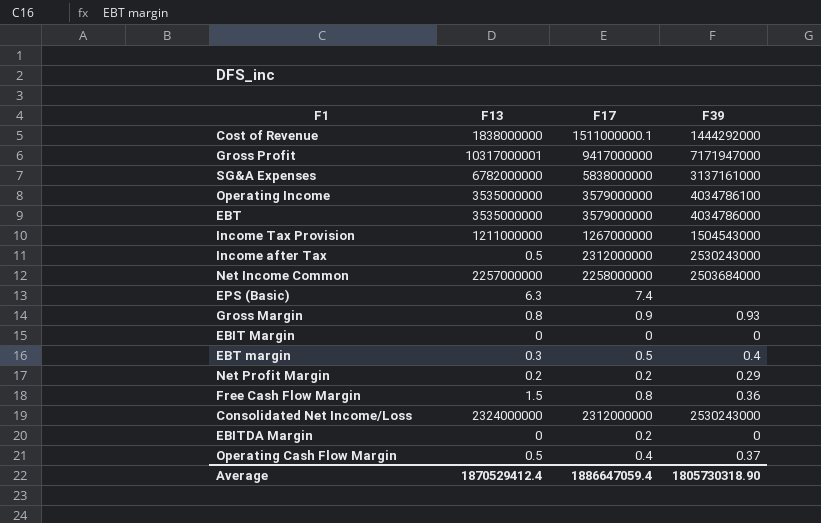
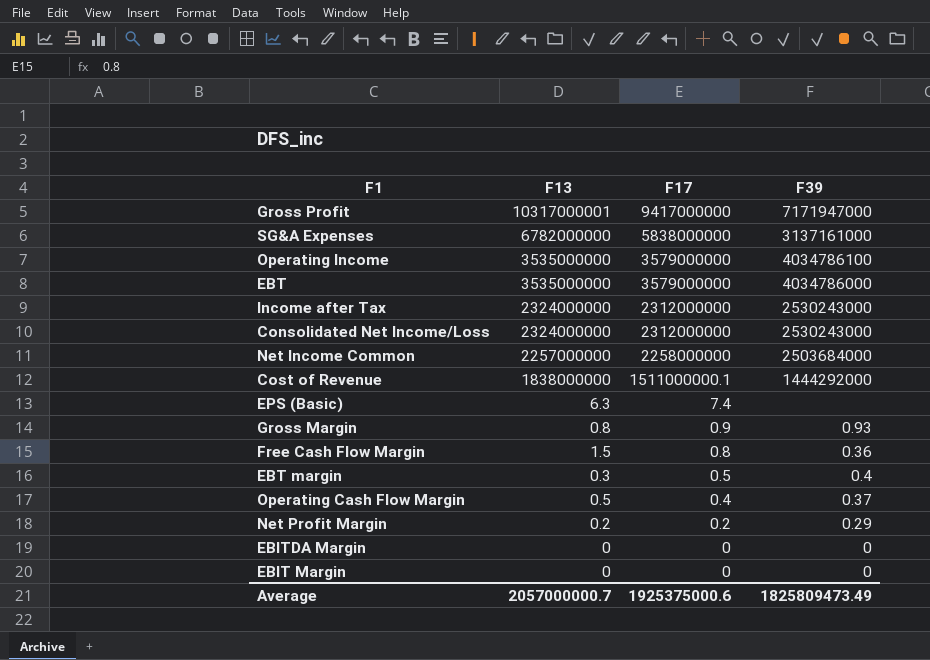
row order: none -> F17 descending
row Income Tax Provision: 1211000000 | 1267000000 | 1504543000 -> none
Income after Tax | F13: 0.5 -> 2324000000
EBITDA Margin | F17: 0.2 -> 0
Average | F13: 1870529412.4 -> 2057000000.7
Average | F17: 1886647059.4 -> 1925375000.6
Average | F39: 1805730318.90 -> 1825809473.49

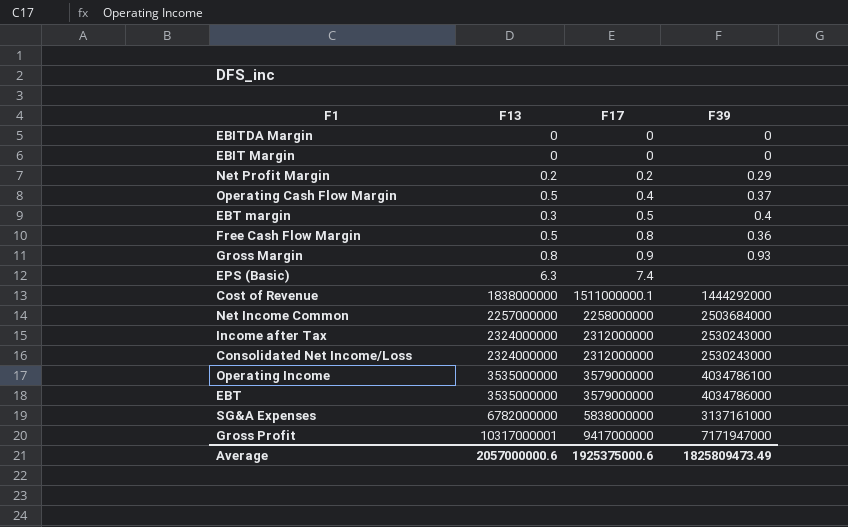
row order: F17 descending -> F17 ascending
Free Cash Flow Margin | F13: 1.5 -> 0.5
Average | F13: 2057000000.7 -> 2057000000.6

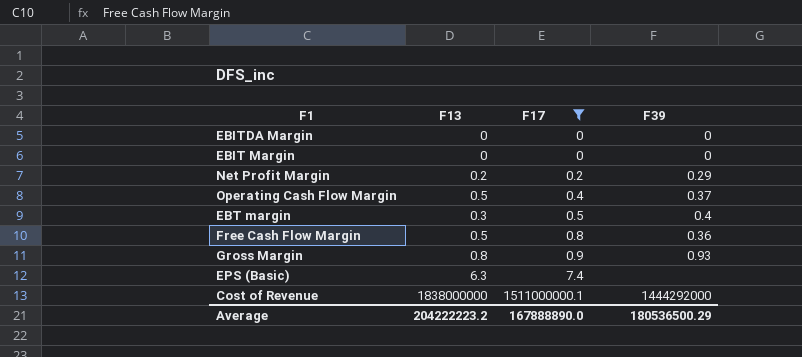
filter: none -> F17 <= 1511000000.1
Average | F13: 2057000000.6 -> 204222223.2
Average | F17: 1925375000.6 -> 167888890.0
Average | F39: 1825809473.49 -> 180536500.29

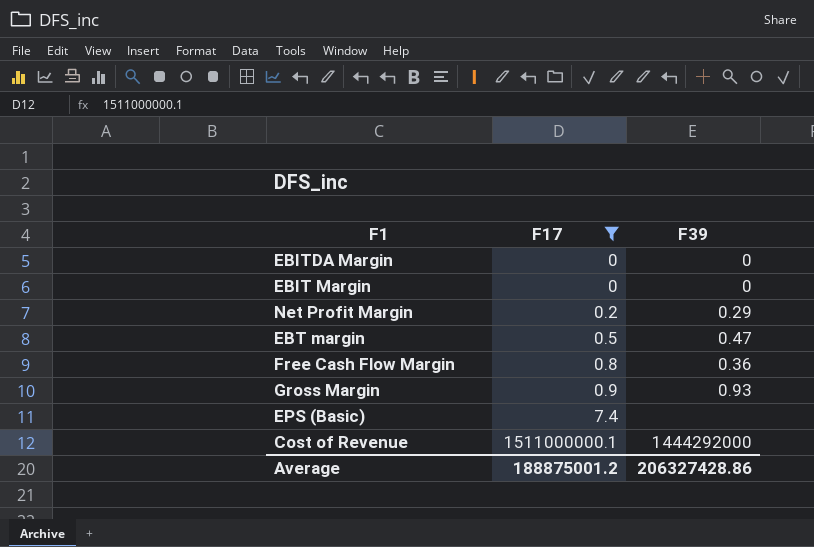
column F13 | position: 2 -> none
row Operating Cash Flow Margin: 0.5 | 0.4 | 0.37 -> none
EBT margin | F39: 0.4 -> 0.47
Average | F17: 167888890.0 -> 188875001.2
Average | F39: 180536500.29 -> 206327428.86

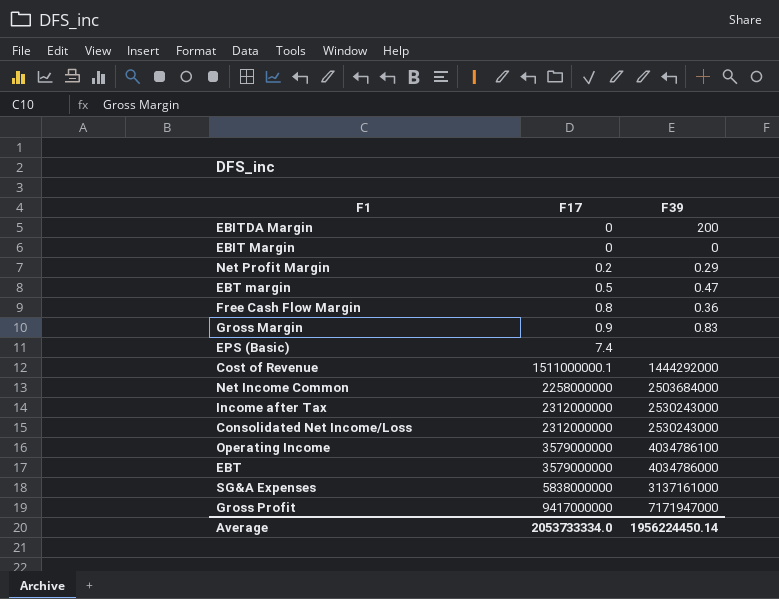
filter: F17 <= 1511000000.1 -> none
EBITDA Margin | F39: 0 -> 200
Gross Margin | F39: 0.93 -> 0.83
Average | F17: 188875001.2 -> 2053733334.0
Average | F39: 206327428.86 -> 1956224450.14

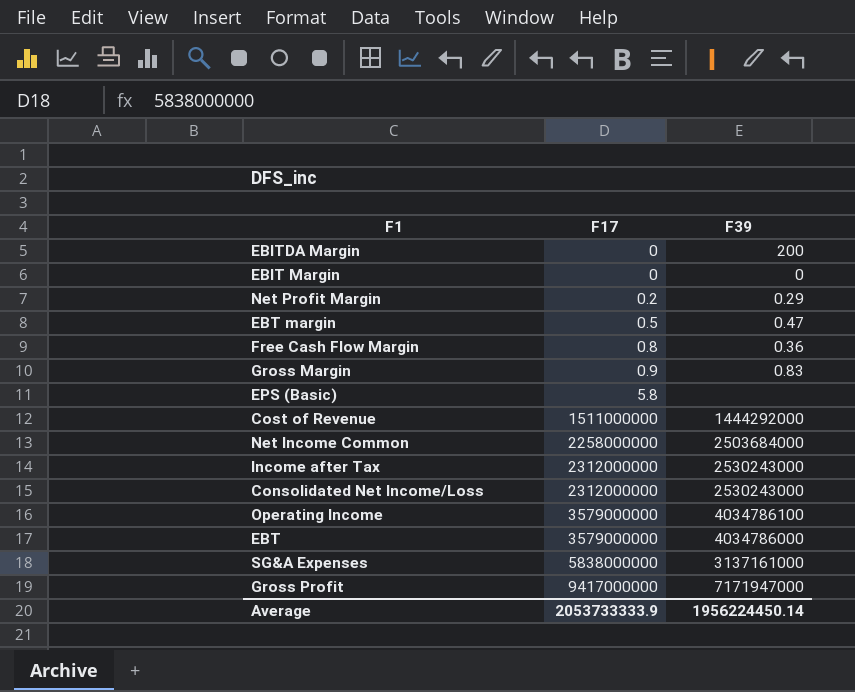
EPS (Basic) | F17: 7.4 -> 5.8
Cost of Revenue | F17: 1511000000.1 -> 1511000000
Average | F17: 2053733334.0 -> 2053733333.9

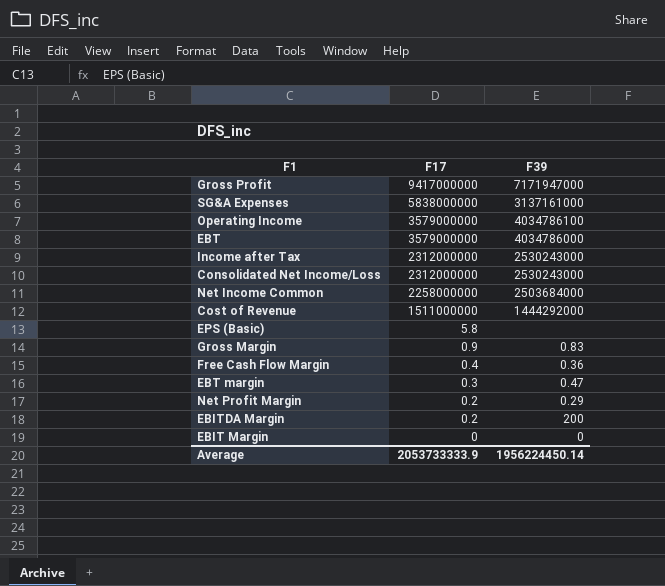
row order: F17 ascending -> F17 descending
Free Cash Flow Margin | F17: 0.8 -> 0.4
EBT margin | F17: 0.5 -> 0.3
EBITDA Margin | F17: 0 -> 0.2

